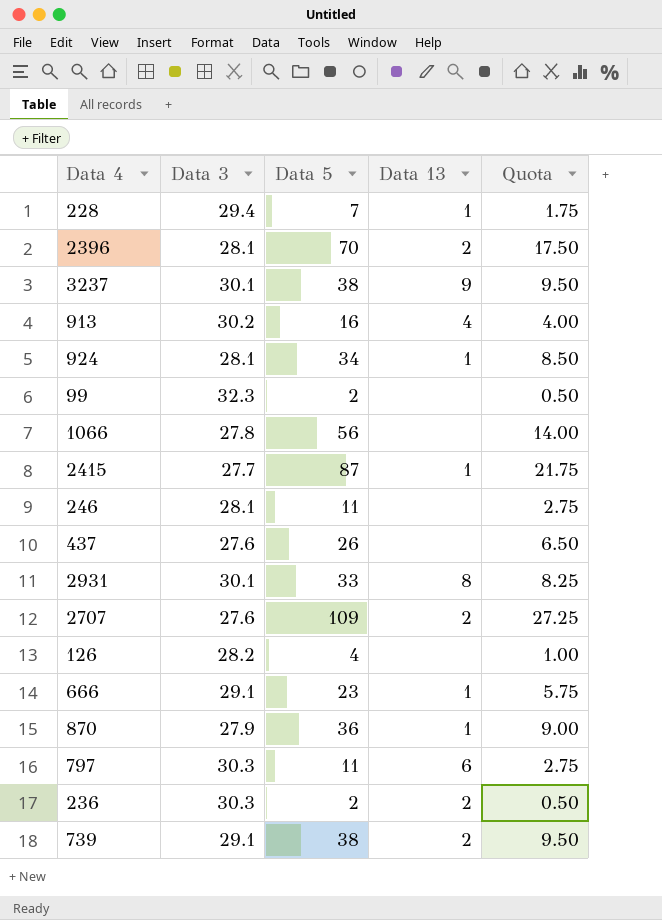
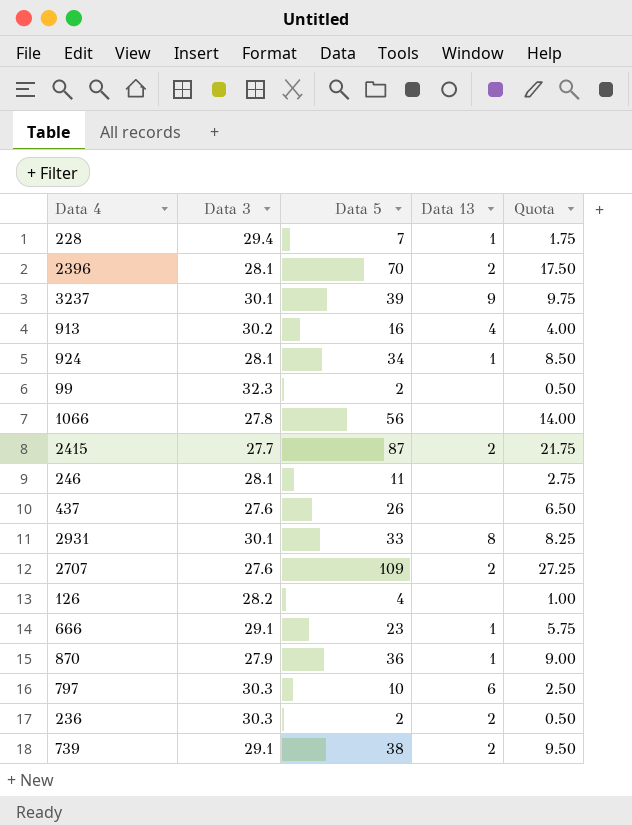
3237 | Data 5: 38 -> 39
3237 | Quota: 9.50 -> 9.75
2415 | Data 13: 1 -> 2
797 | Data 5: 11 -> 10
797 | Quota: 2.75 -> 2.50

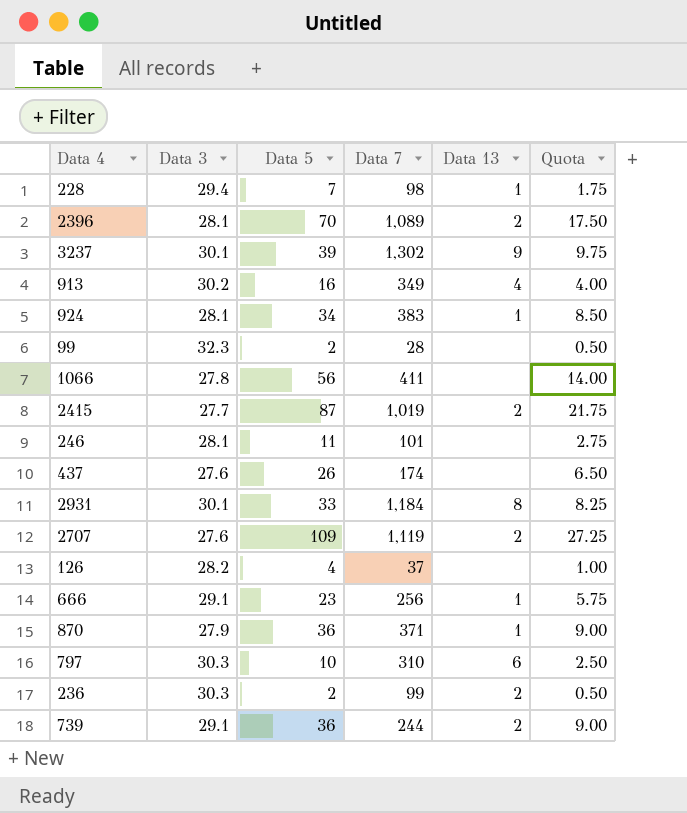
column Data 7 | position: none -> 4
739 | Data 5: 38 -> 36
739 | Quota: 9.50 -> 9.00

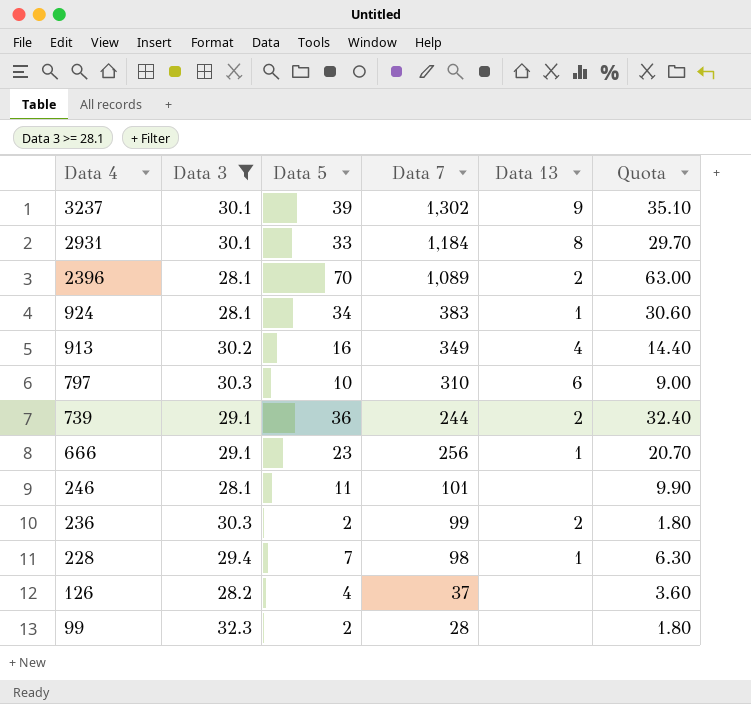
filter: none -> Data 3 >= 28.1
row order: none -> Data 4 descending
column Quota | formula: [Data 5] * 0.25 -> [Data 5] * 0.9

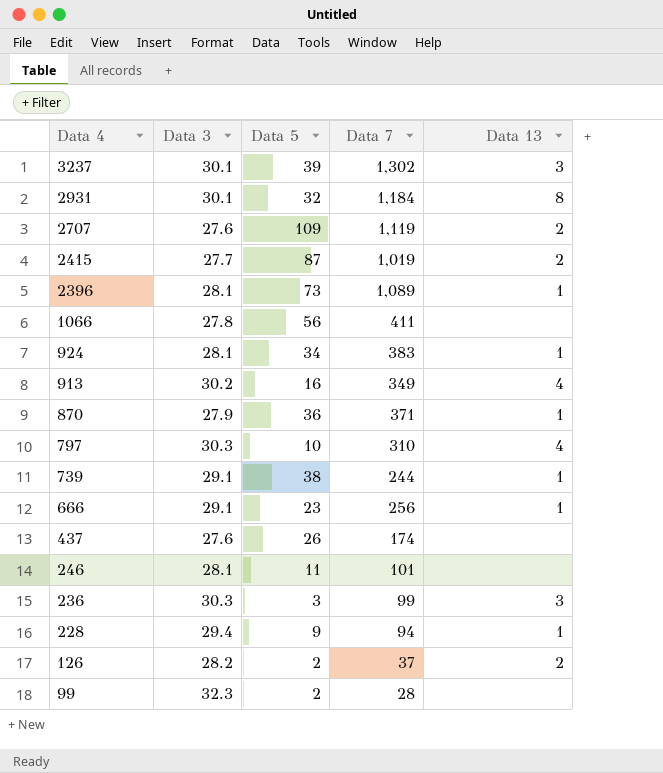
filter: Data 3 >= 28.1 -> none
column Quota | formula: [Data 5] * 0.9 -> none
3237 | Data 13: 9 -> 3
2931 | Data 5: 33 -> 32
2396 | Data 5: 70 -> 73
2396 | Data 13: 2 -> 1
797 | Data 13: 6 -> 4
739 | Data 5: 36 -> 38
739 | Data 13: 2 -> 1
236 | Data 5: 2 -> 3
236 | Data 13: 2 -> 3
228 | Data 5: 7 -> 9
228 | Data 7: 98 -> 94
126 | Data 5: 4 -> 2
126 | Data 13: none -> 2

